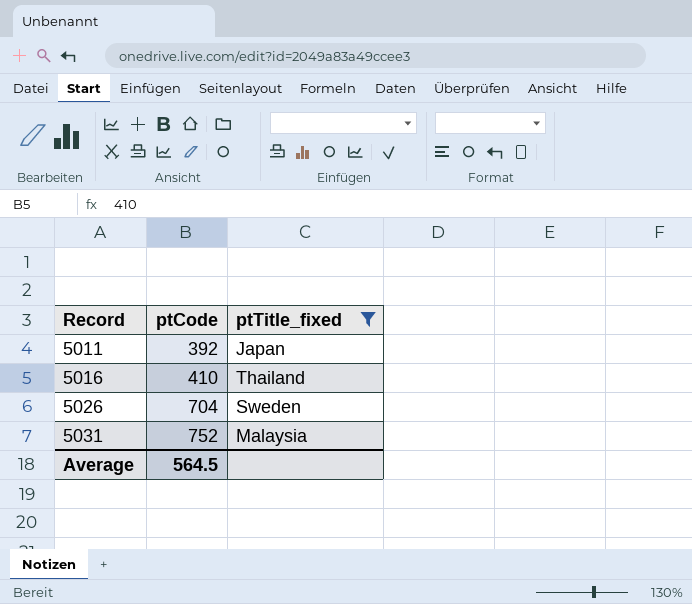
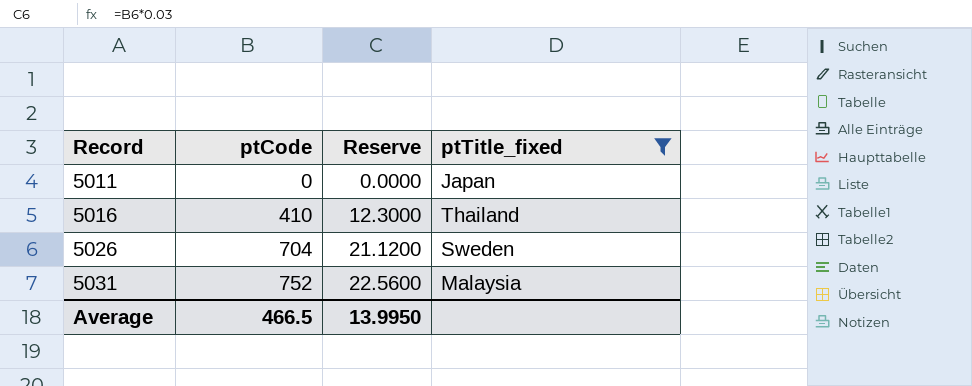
column Reserve | formula: none -> [ptCode] * 0.03
5011 | ptCode: 392 -> 0
Average | ptCode: 564.5 -> 466.5

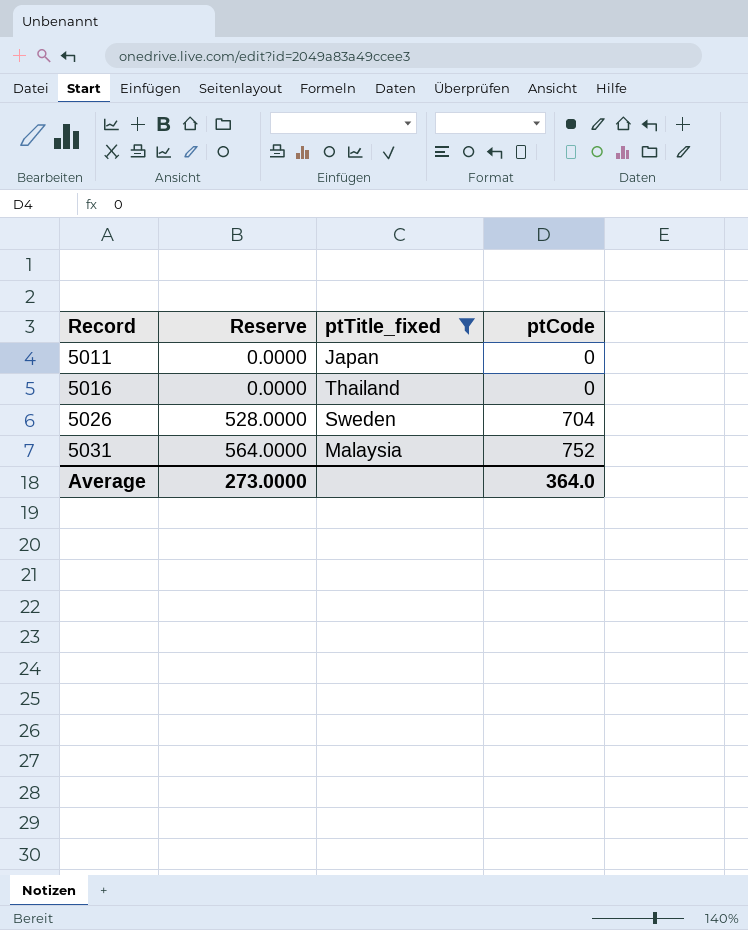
column Reserve | formula: [ptCode] * 0.03 -> [ptCode] * 0.75
column ptCode | position: 2 -> 4
5016 | ptCode: 410 -> 0
Average | Reserve: 13.9950 -> 273.0000
Average | ptCode: 466.5 -> 364.0

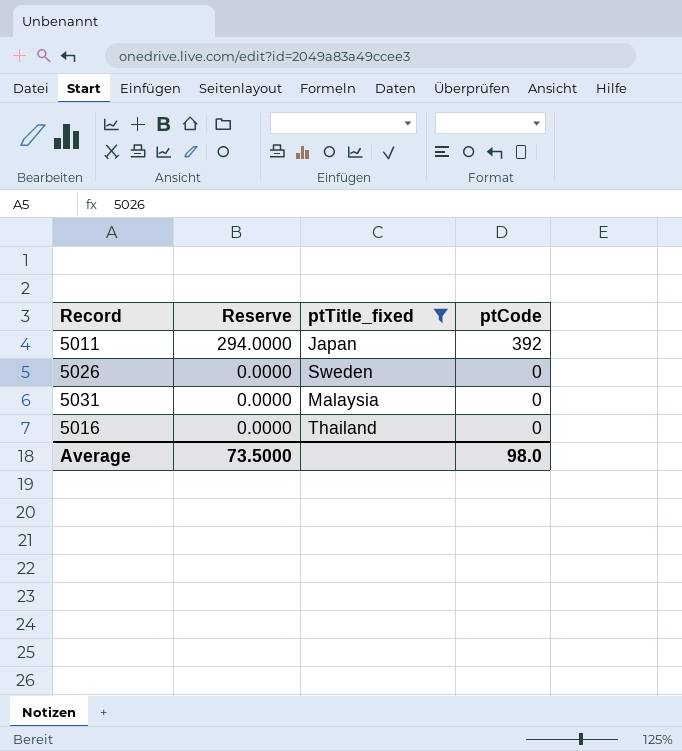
row order: Record ascending -> Reserve descending
5011 | Reserve: 0.0000 -> 294.0000
5011 | ptCode: 0 -> 392
5026 | Reserve: 528.0000 -> 0.0000
5026 | ptCode: 704 -> 0
5031 | Reserve: 564.0000 -> 0.0000
5031 | ptCode: 752 -> 0
Average | Reserve: 273.0000 -> 73.5000
Average | ptCode: 364.0 -> 98.0

